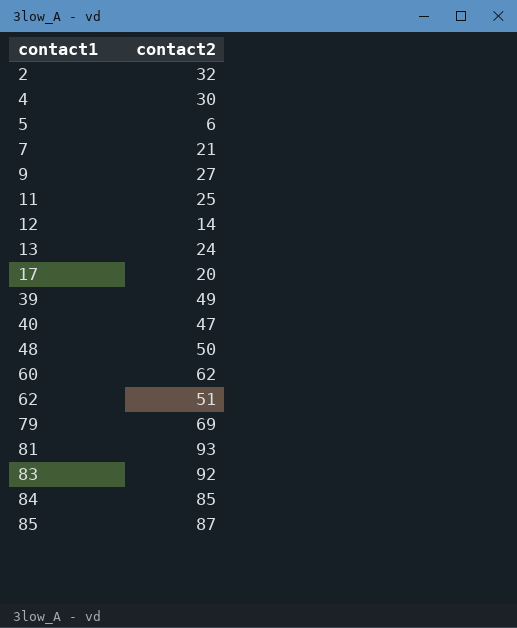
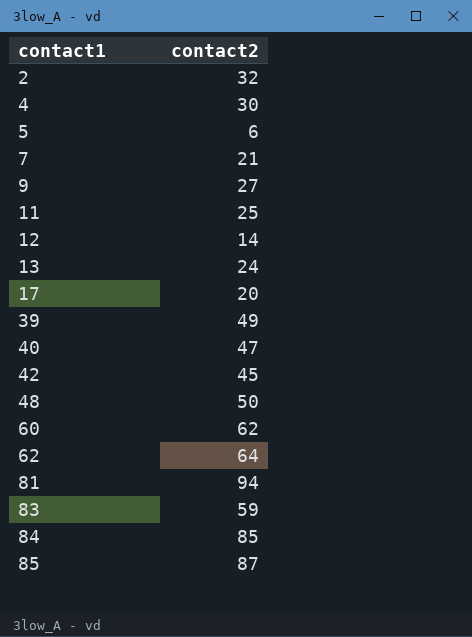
row 79: 69 -> none
row 42: none -> 45
62 | contact2: 51 -> 64
81 | contact2: 93 -> 94
83 | contact2: 92 -> 59

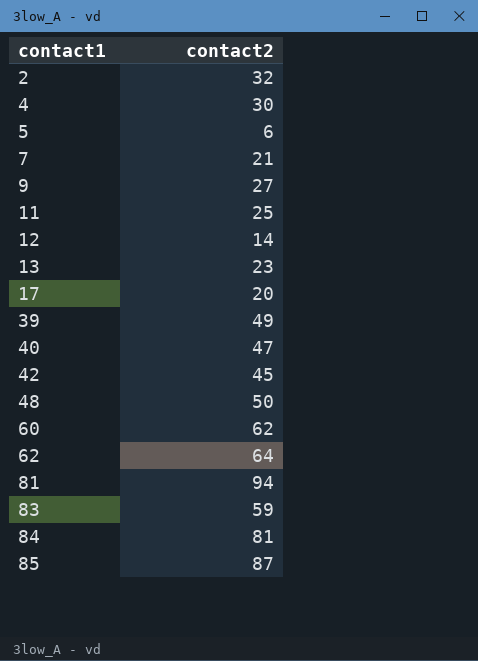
13 | contact2: 24 -> 23
84 | contact2: 85 -> 81

